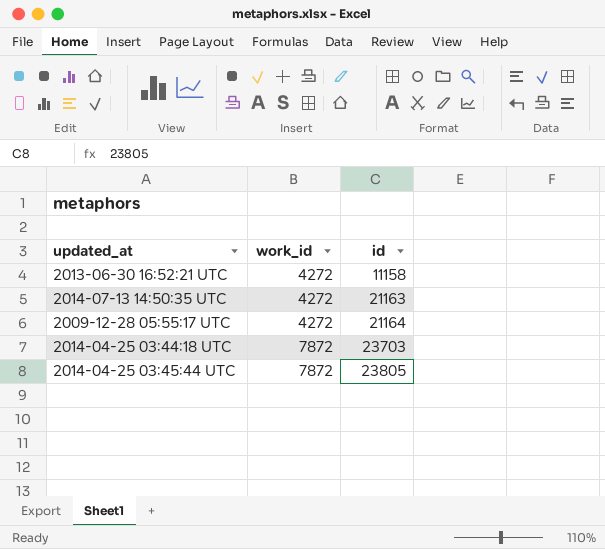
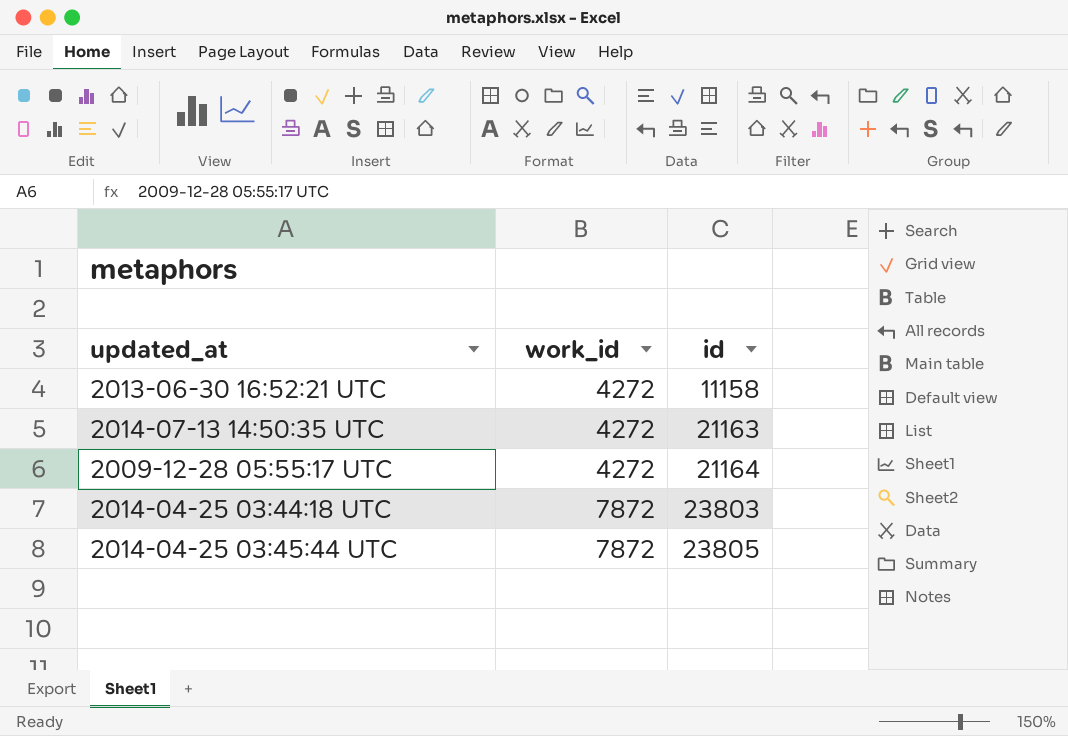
2014-04-25 03:44:18 UTC | id: 23703 -> 23803

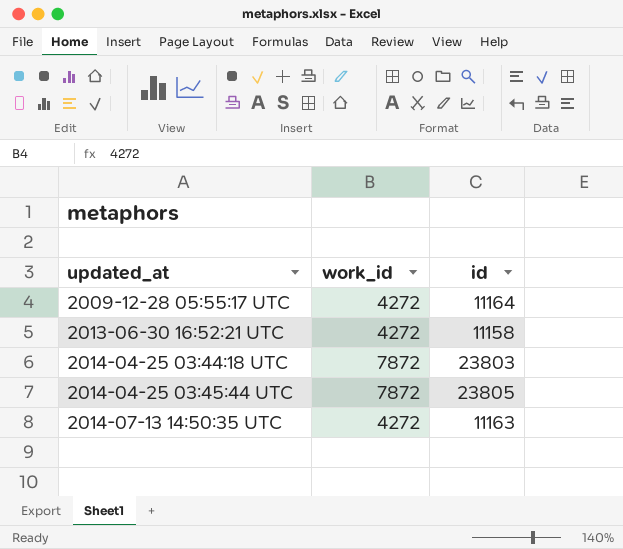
row order: work_id ascending -> updated_at ascending
2009-12-28 05:55:17 UTC | id: 21164 -> 11164
2014-07-13 14:50:35 UTC | id: 21163 -> 11163

